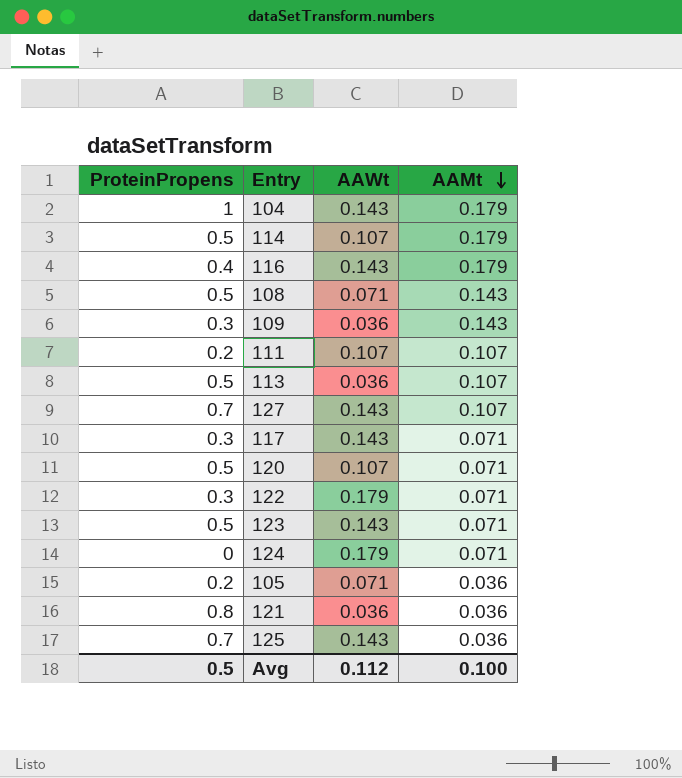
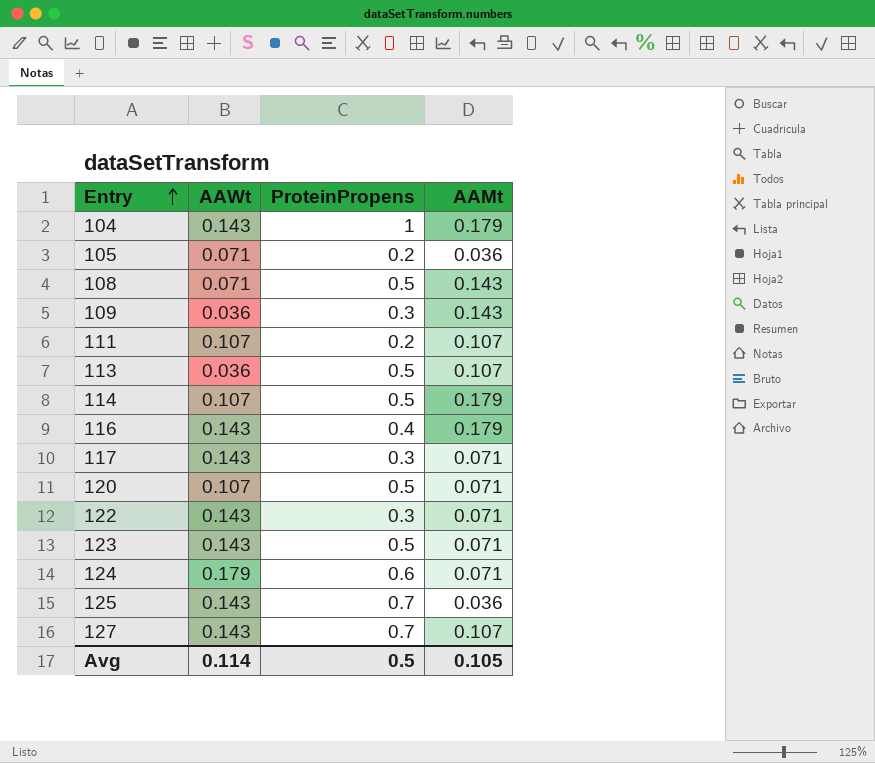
row order: AAMt descending -> Entry ascending
column ProteinPropens | position: 1 -> 3
row 121: 0.8 | 0.036 | 0.036 -> none
122 | AAWt: 0.179 -> 0.143
124 | ProteinPropens: 0 -> 0.6
Avg | AAWt: 0.112 -> 0.114
Avg | AAMt: 0.100 -> 0.105

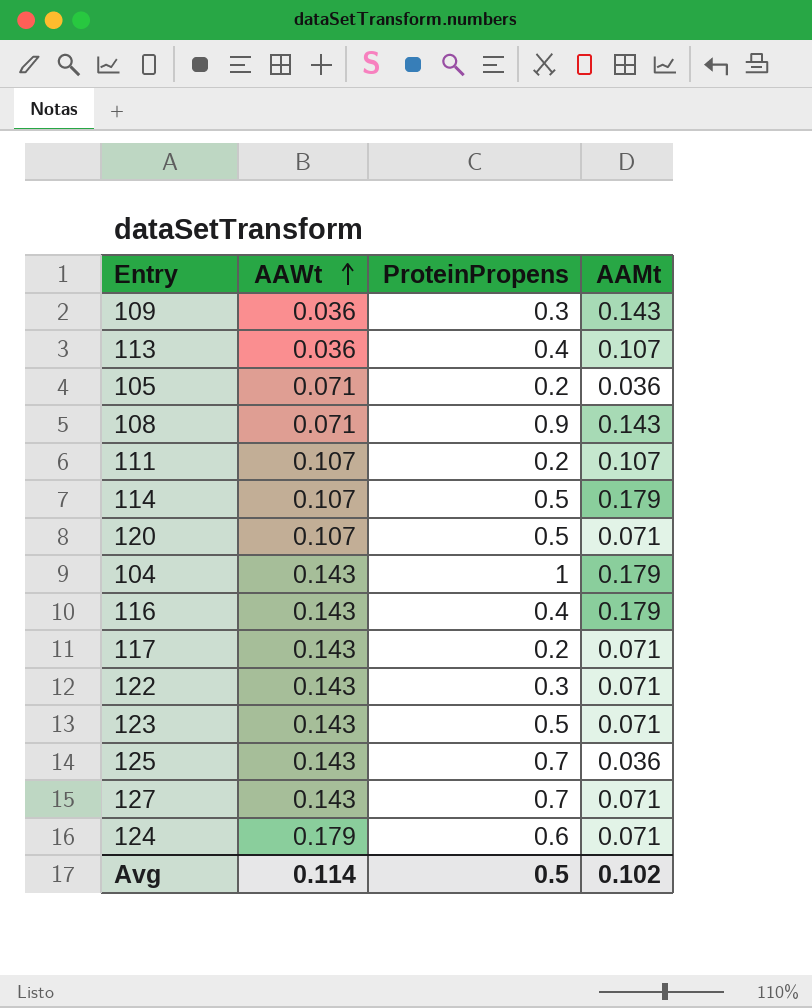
row order: Entry ascending -> AAWt ascending
113 | ProteinPropens: 0.5 -> 0.4
108 | ProteinPropens: 0.5 -> 0.9
117 | ProteinPropens: 0.3 -> 0.2
127 | AAMt: 0.107 -> 0.071
Avg | AAMt: 0.105 -> 0.102

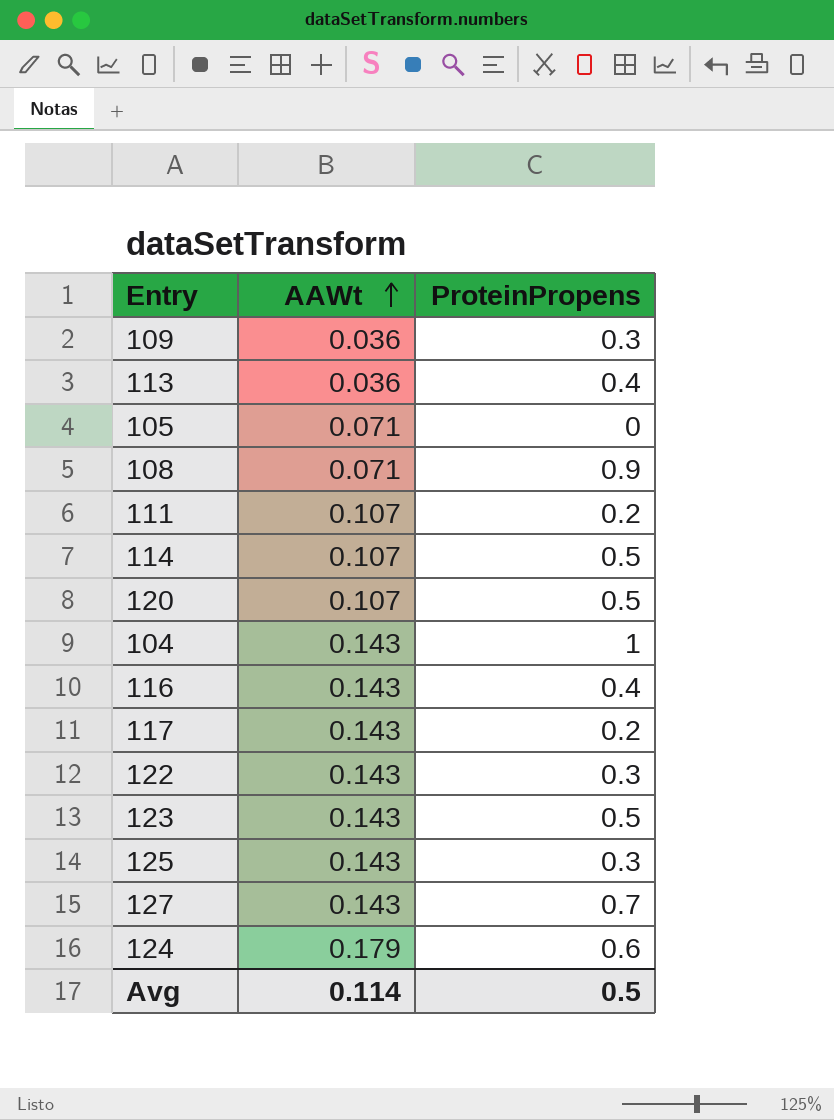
column AAMt | position: 4 -> none
105 | ProteinPropens: 0.2 -> 0
125 | ProteinPropens: 0.7 -> 0.3

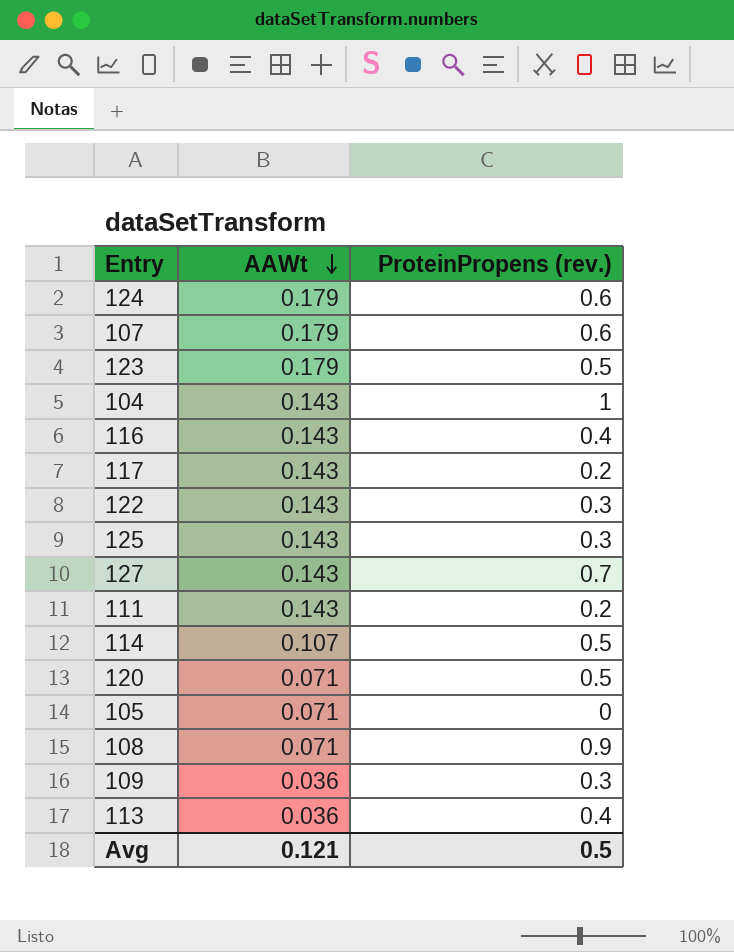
row order: AAWt ascending -> AAWt descending
column name: ProteinPropens -> ProteinPropens (rev.)
row 107: none -> 0.179 | 0.6
123 | AAWt: 0.143 -> 0.179
111 | AAWt: 0.107 -> 0.143
120 | AAWt: 0.107 -> 0.071
Avg | AAWt: 0.114 -> 0.121

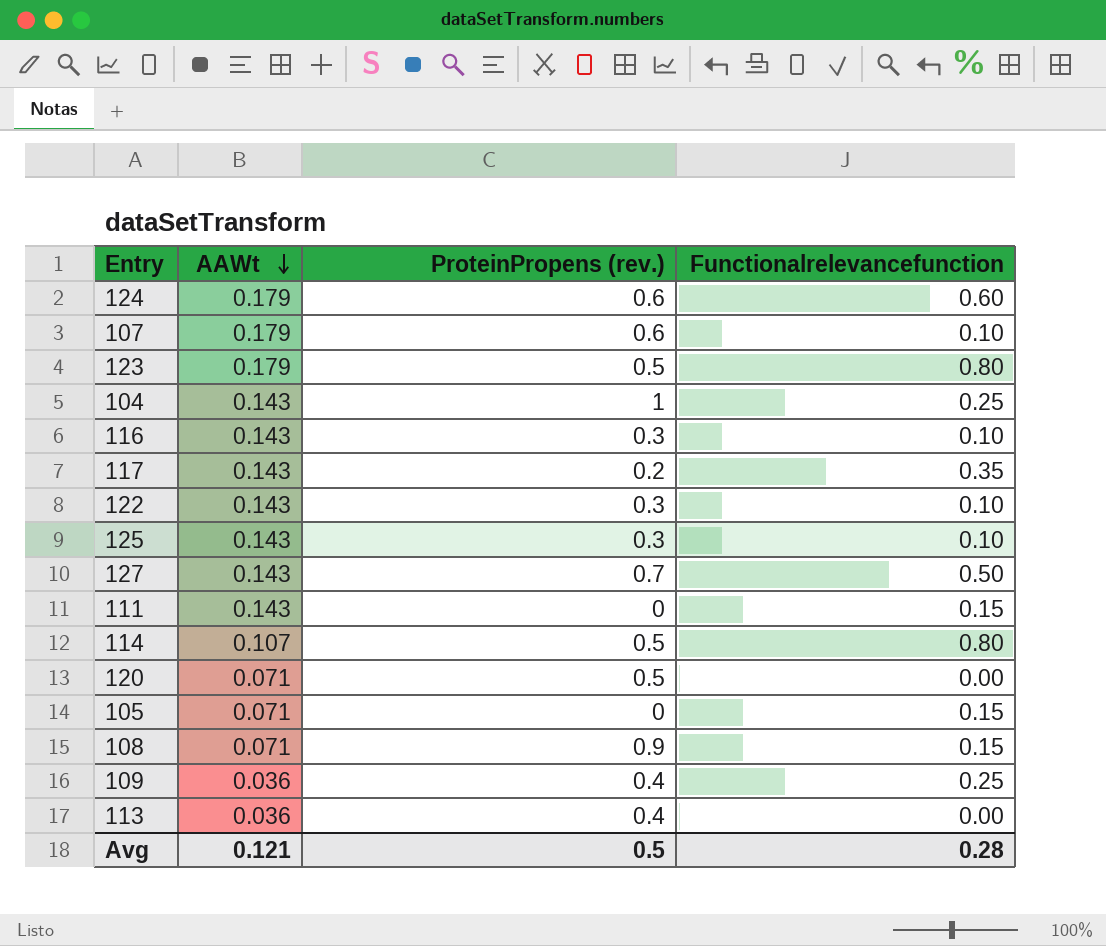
column Functionalrelevancefunction | position: none -> 4
116 | ProteinPropens (rev.): 0.4 -> 0.3
111 | ProteinPropens (rev.): 0.2 -> 0
109 | ProteinPropens (rev.): 0.3 -> 0.4

